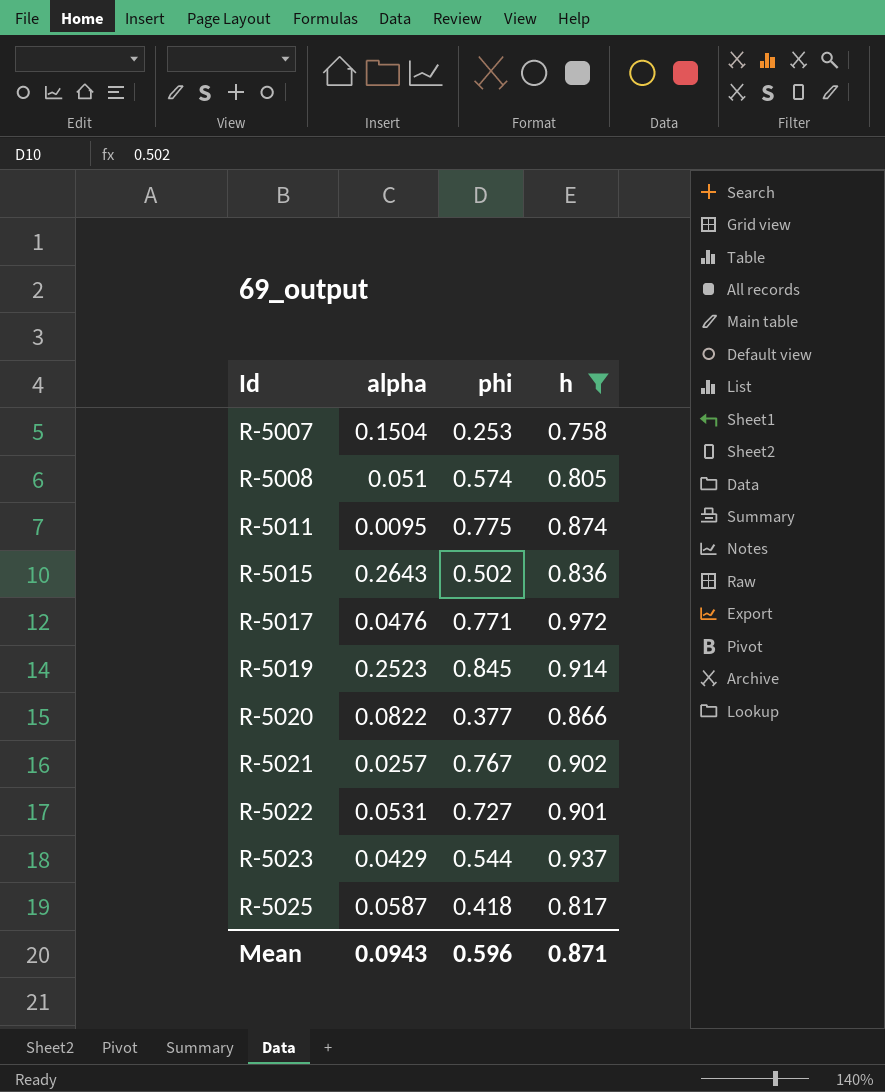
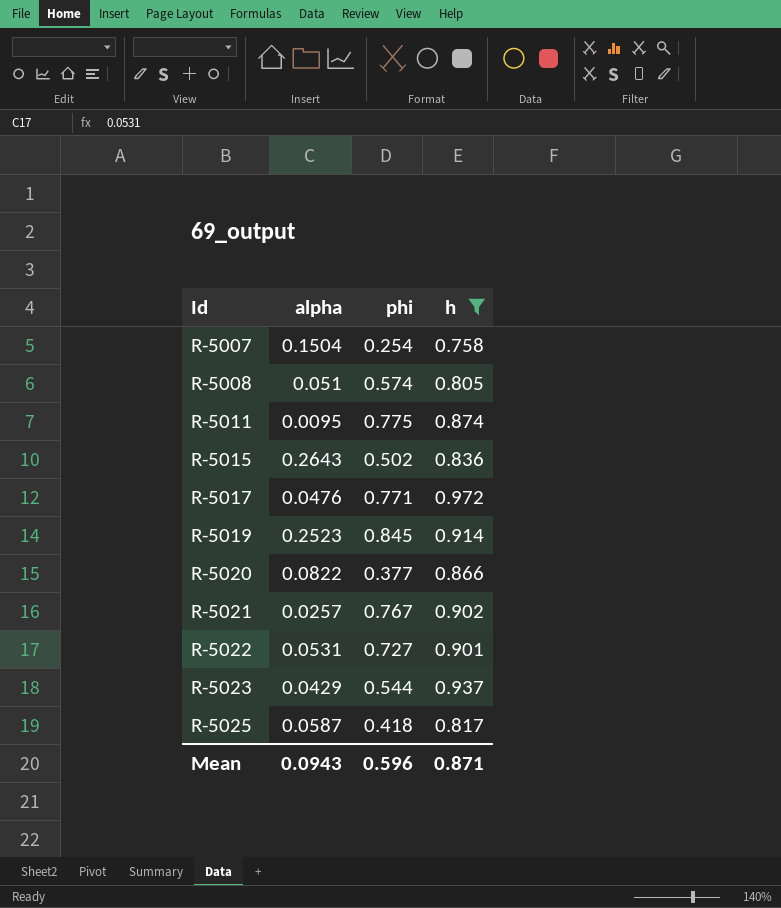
R-5007 | phi: 0.253 -> 0.254

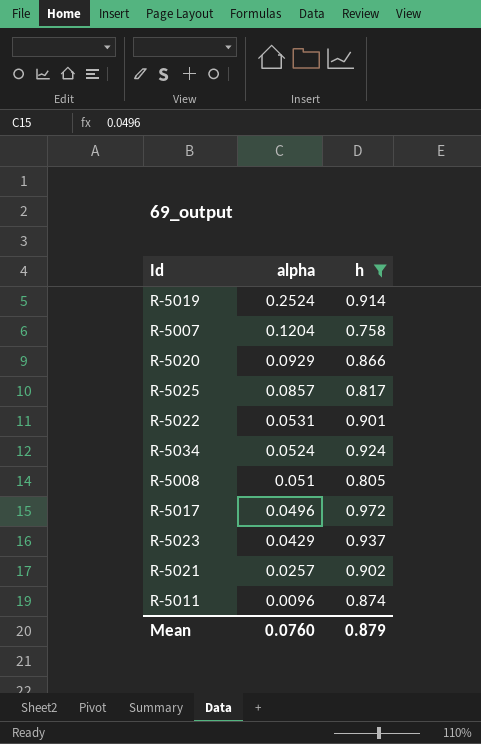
row order: Id ascending -> alpha descending
column phi | position: 3 -> none
row R-5015: 0.2643 | 0.502 | 0.836 -> none
R-5019 | alpha: 0.2523 -> 0.2524
R-5007 | alpha: 0.1504 -> 0.1204
R-5020 | alpha: 0.0822 -> 0.0929
R-5025 | alpha: 0.0587 -> 0.0857
row R-5034: none -> 0.0524 | 0.924
R-5017 | alpha: 0.0476 -> 0.0496
R-5011 | alpha: 0.0095 -> 0.0096
Mean | alpha: 0.0943 -> 0.0760
Mean | h: 0.871 -> 0.879

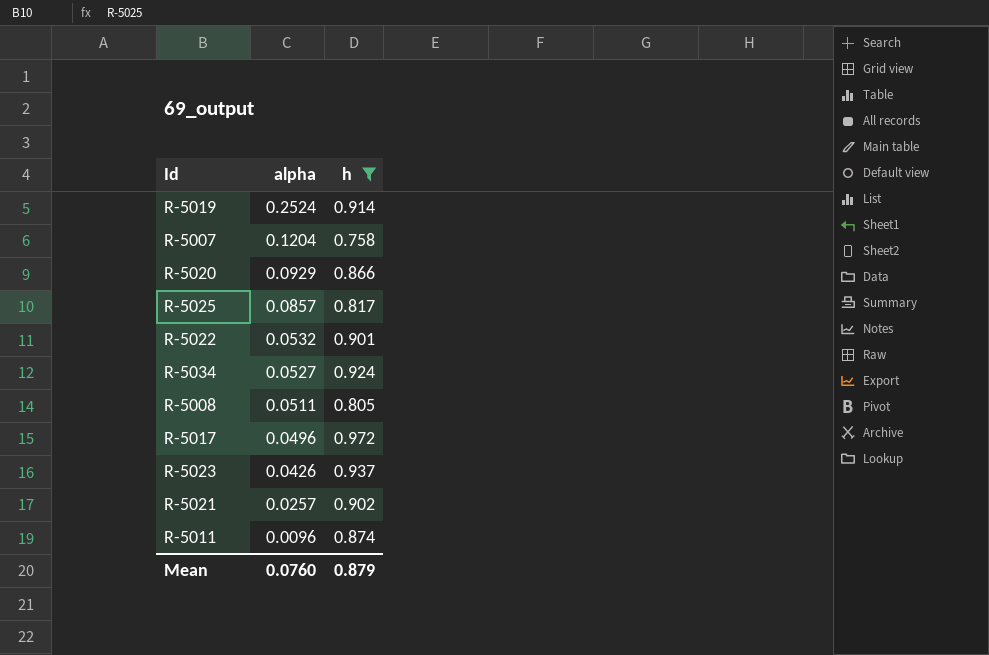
R-5022 | alpha: 0.0531 -> 0.0532
R-5034 | alpha: 0.0524 -> 0.0527
R-5008 | alpha: 0.051 -> 0.0511
R-5023 | alpha: 0.0429 -> 0.0426

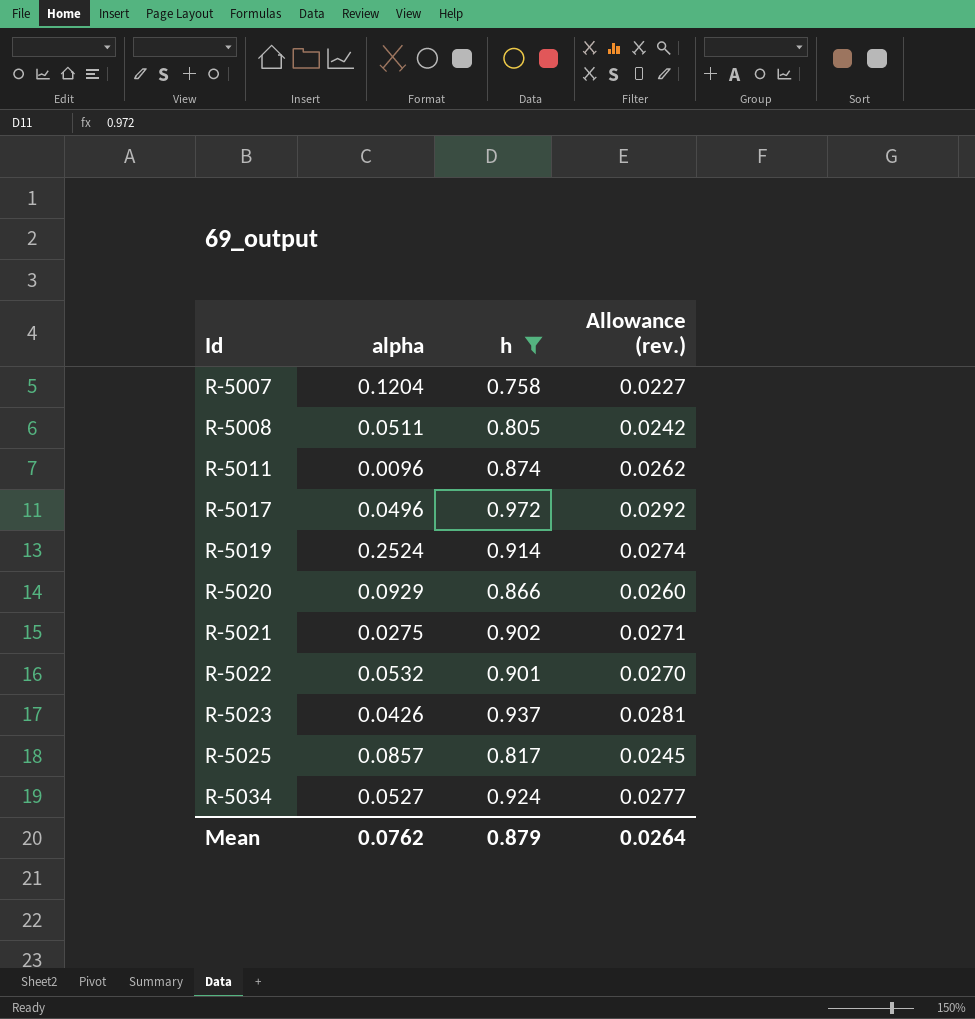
row order: alpha descending -> Id ascending
column Allowance (rev.) | formula: none -> [h] * 0.03
R-5021 | alpha: 0.0257 -> 0.0275
Mean | alpha: 0.0760 -> 0.0762

